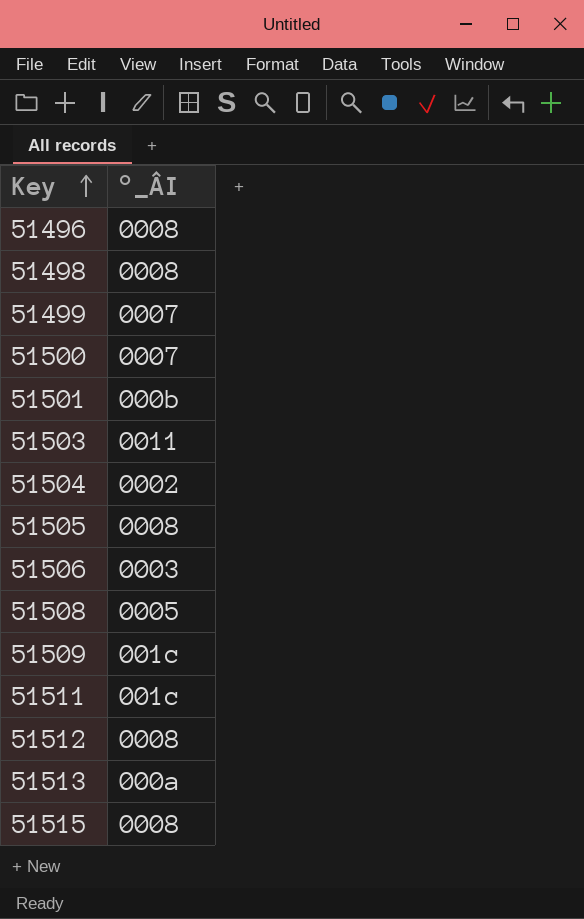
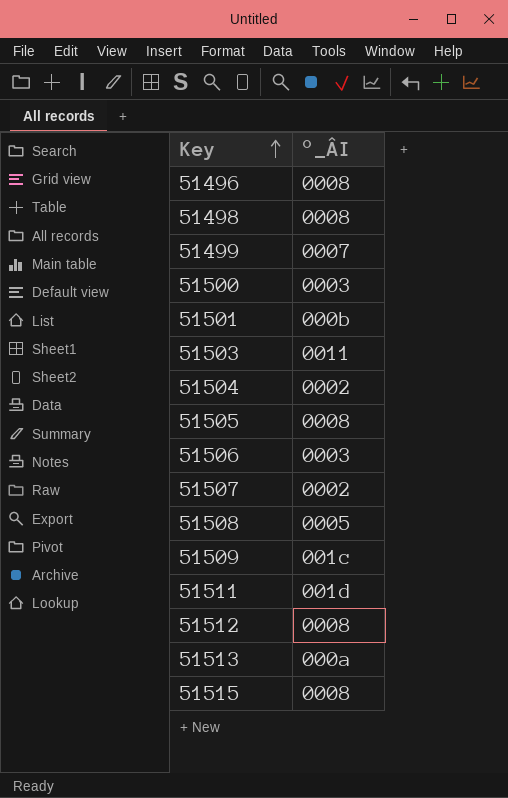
51500 | °_ÂI: 0007 -> 0003
row 51507: none -> 0002
51511 | °_ÂI: 001c -> 001d

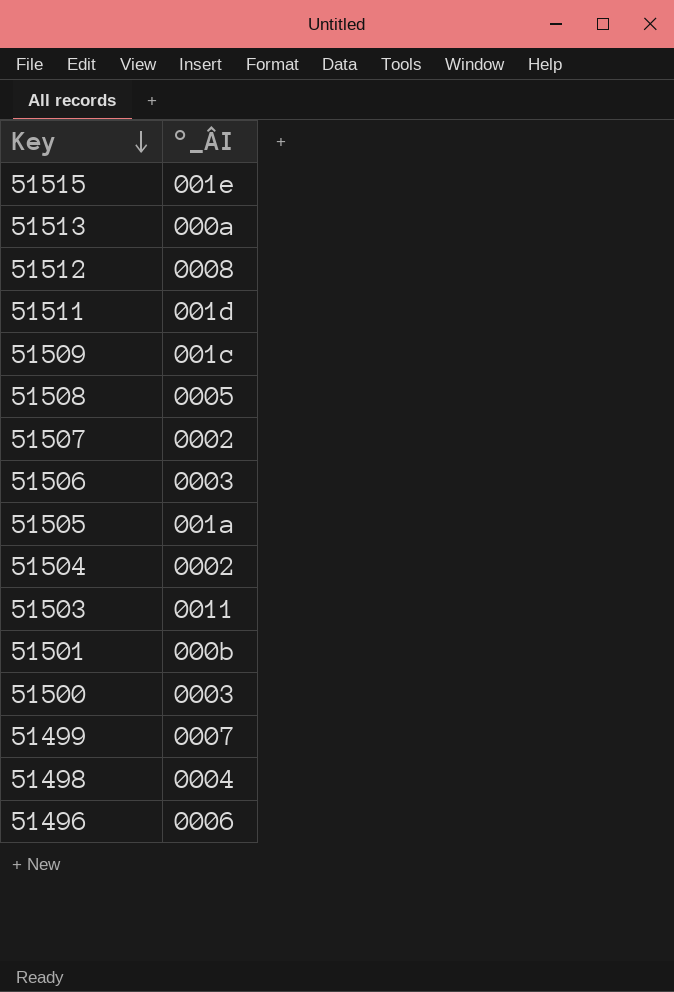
row order: Key ascending -> Key descending
51515 | °_ÂI: 0008 -> 001e
51505 | °_ÂI: 0008 -> 001a
51498 | °_ÂI: 0008 -> 0004
51496 | °_ÂI: 0008 -> 0006

